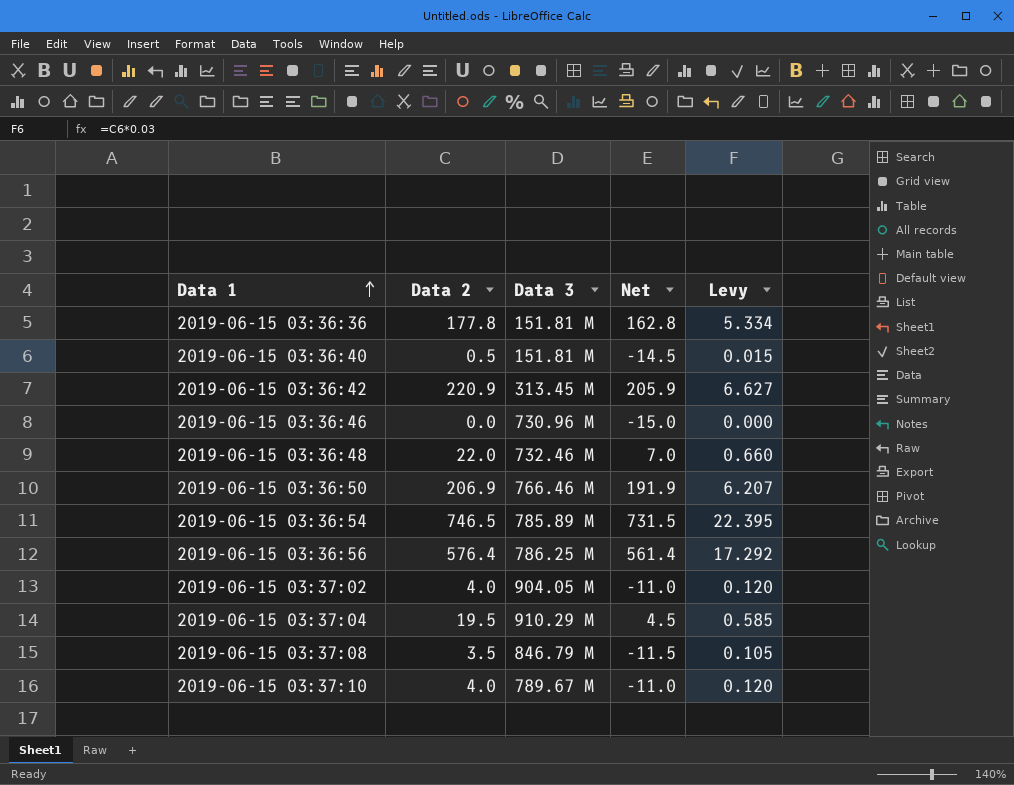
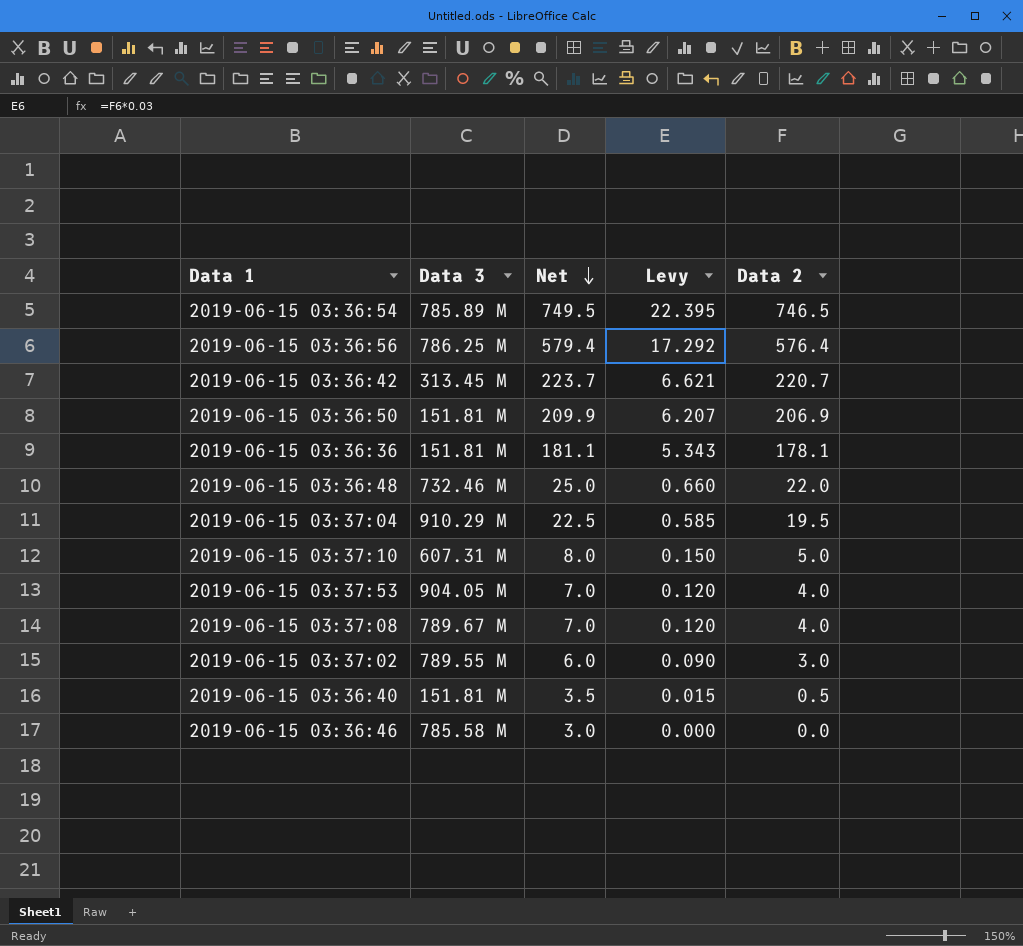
row order: Data 1 ascending -> Net descending
column Net | formula: [Data 2] - 15 -> [Data 2] + 3
column Data 2 | position: 2 -> 5
2019-06-15 03:36:42 | Levy: 6.627 -> 6.621
2019-06-15 03:36:42 | Data 2: 220.9 -> 220.7
2019-06-15 03:36:50 | Data 3: 766.46 M -> 151.81 M
2019-06-15 03:36:36 | Levy: 5.334 -> 5.343
2019-06-15 03:36:36 | Data 2: 177.8 -> 178.1
2019-06-15 03:37:10 | Data 3: 789.67 M -> 607.31 M
2019-06-15 03:37:10 | Levy: 0.120 -> 0.150
2019-06-15 03:37:10 | Data 2: 4.0 -> 5.0
row 2019-06-15 03:37:53: none -> 904.05 M | 7.0 | 0.120 | 4.0
2019-06-15 03:37:08 | Data 3: 846.79 M -> 789.67 M
2019-06-15 03:37:08 | Levy: 0.105 -> 0.120
2019-06-15 03:37:08 | Data 2: 3.5 -> 4.0
2019-06-15 03:37:02 | Data 3: 904.05 M -> 789.55 M
2019-06-15 03:37:02 | Levy: 0.120 -> 0.090
2019-06-15 03:37:02 | Data 2: 4.0 -> 3.0
2019-06-15 03:36:46 | Data 3: 730.96 M -> 785.58 M

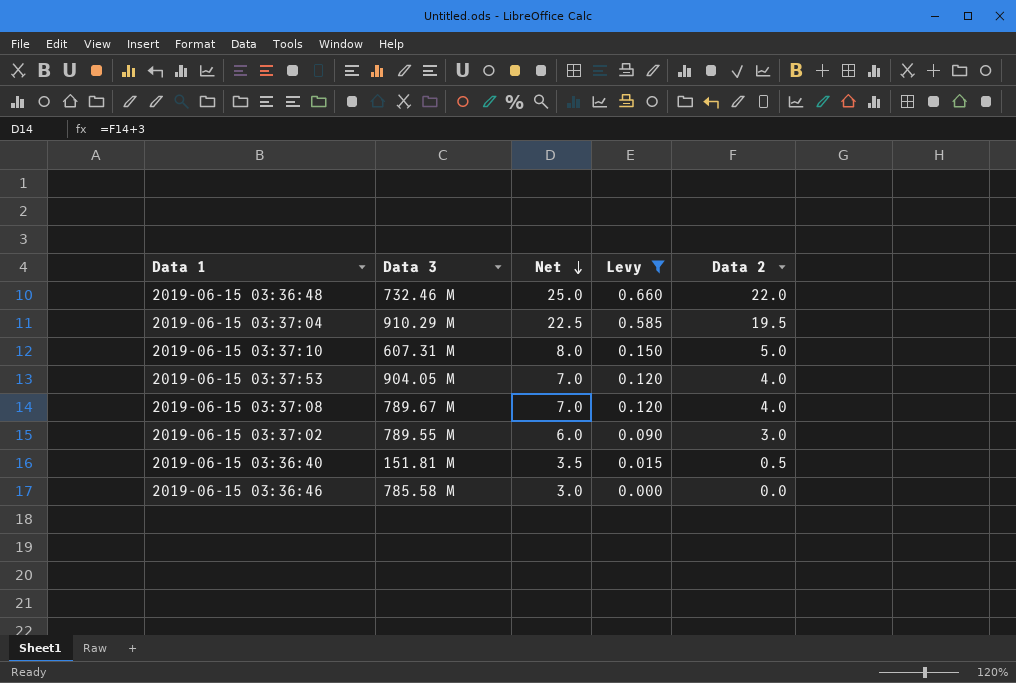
filter: none -> Levy <= 0.660

